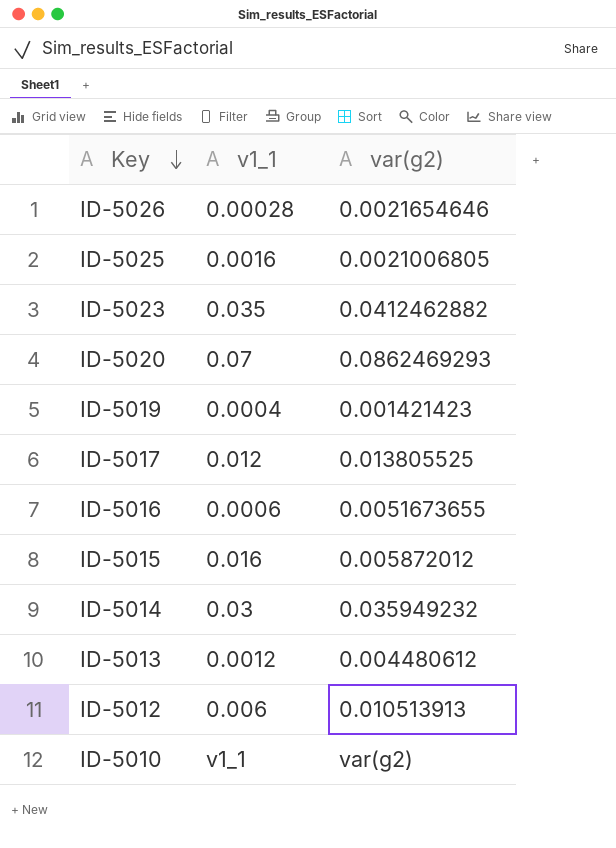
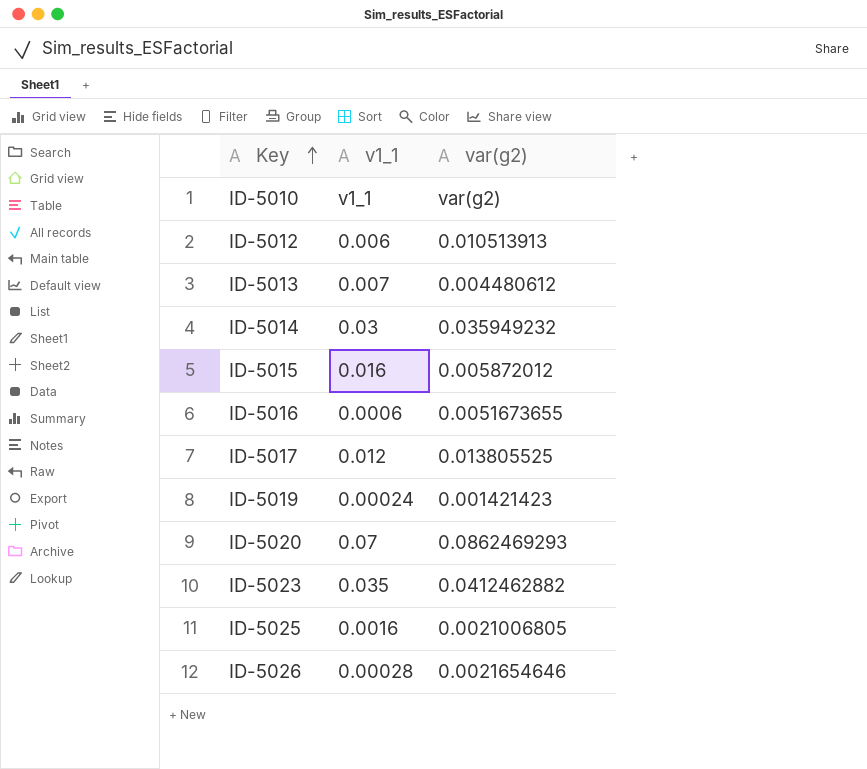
row order: Key descending -> Key ascending
ID-5013 | v1_1: 0.0012 -> 0.007
ID-5019 | v1_1: 0.0004 -> 0.00024

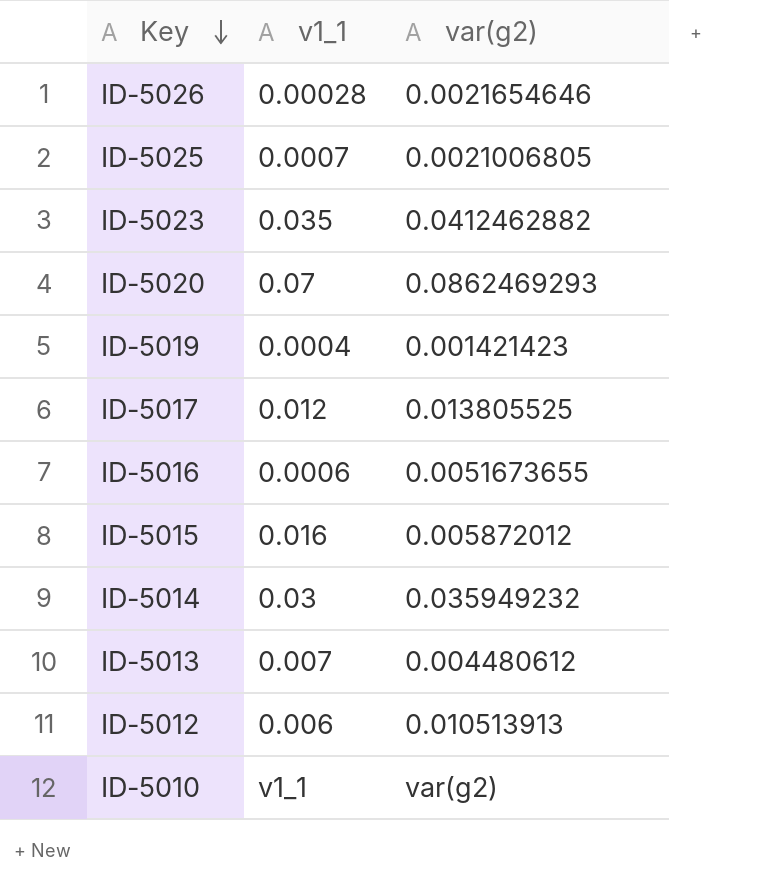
row order: Key ascending -> Key descending
ID-5025 | v1_1: 0.0016 -> 0.0007
ID-5019 | v1_1: 0.00024 -> 0.0004

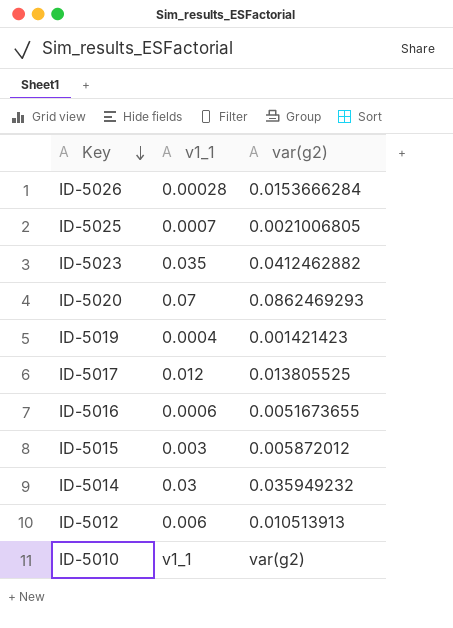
row ID-5013: 0.007 | 0.004480612 -> none
ID-5026 | var(g2): 0.0021654646 -> 0.0153666284
ID-5015 | v1_1: 0.016 -> 0.003

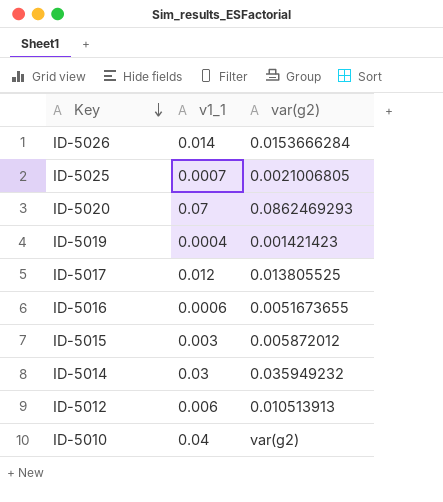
row ID-5023: 0.035 | 0.0412462882 -> none
ID-5026 | v1_1: 0.00028 -> 0.014
ID-5010 | v1_1: v1_1 -> 0.04

